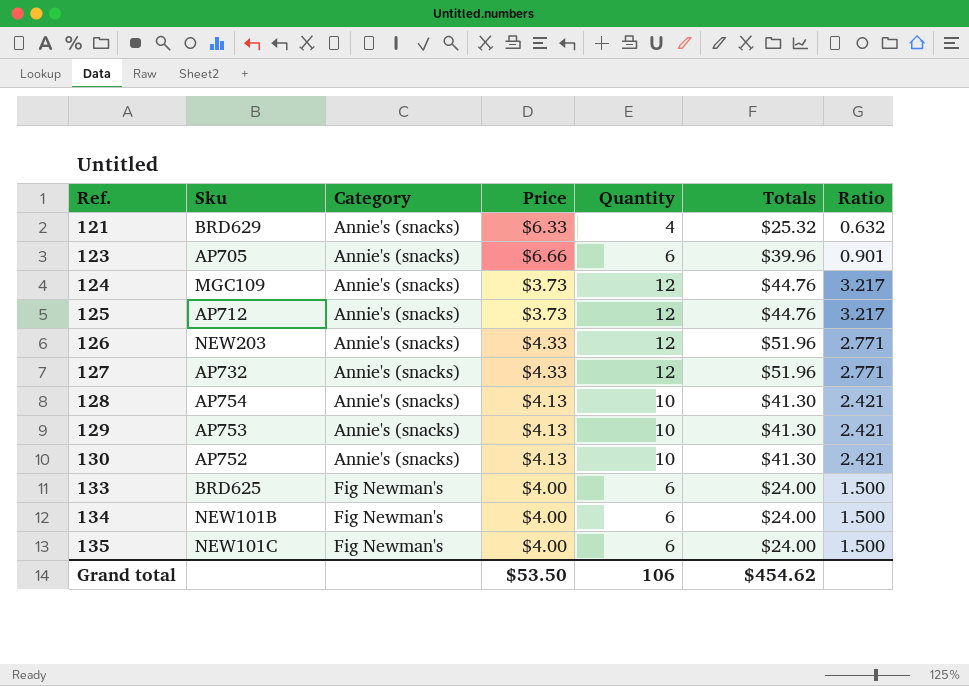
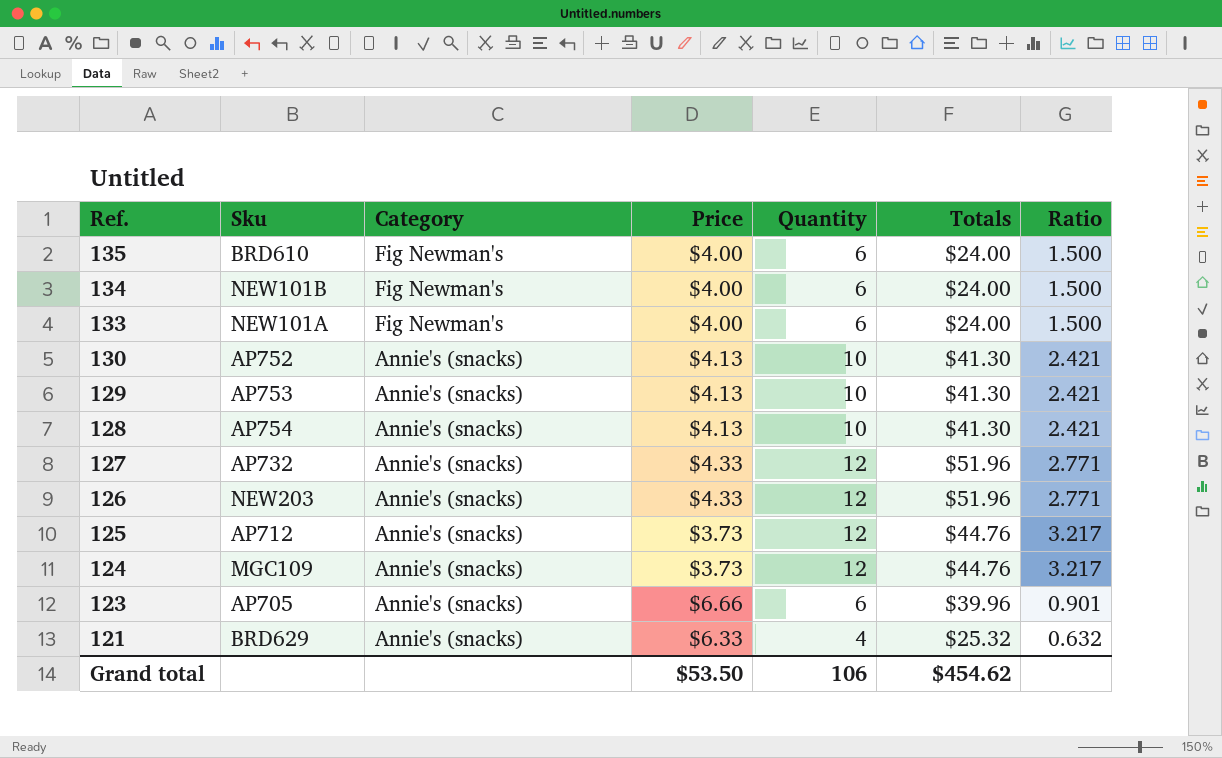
row order: Ref. ascending -> Ref. descending
135 | Sku: NEW101C -> BRD610
133 | Sku: BRD625 -> NEW101A

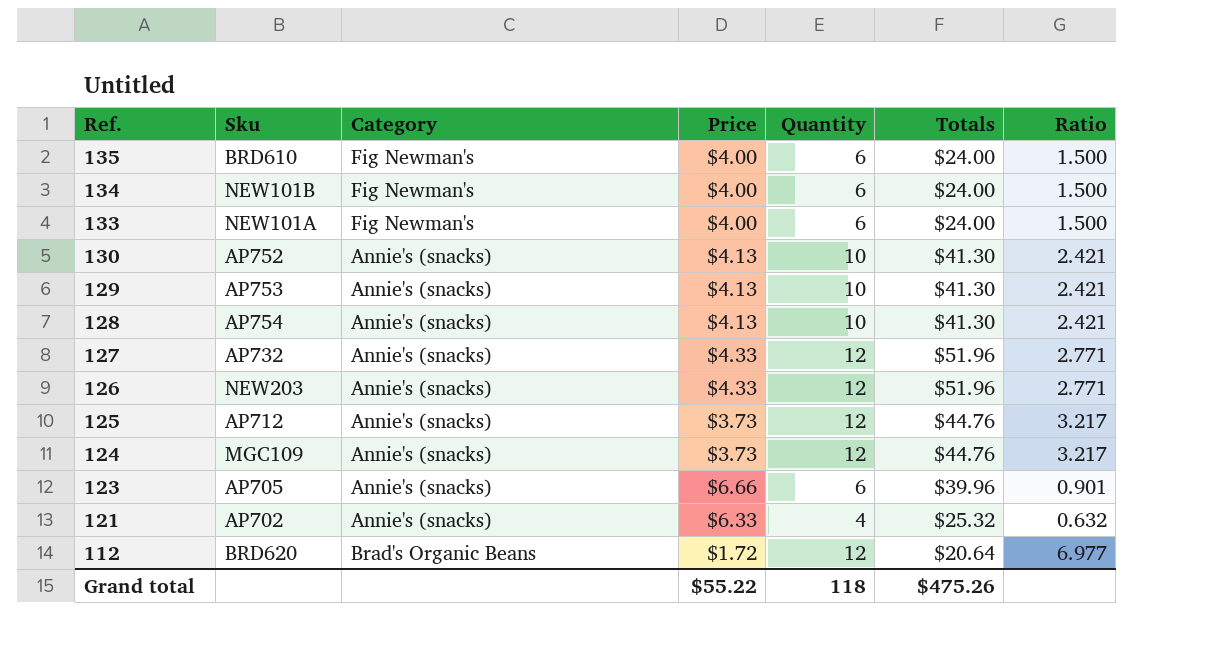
121 | Sku: BRD629 -> AP702
row 112: none -> BRD620 | Brad's Organic Beans | $1.72 | 12 | $20.64 | 6.977
Grand total | Price: $53.50 -> $55.22
Grand total | Quantity: 106 -> 118
Grand total | Totals: $454.62 -> $475.26

